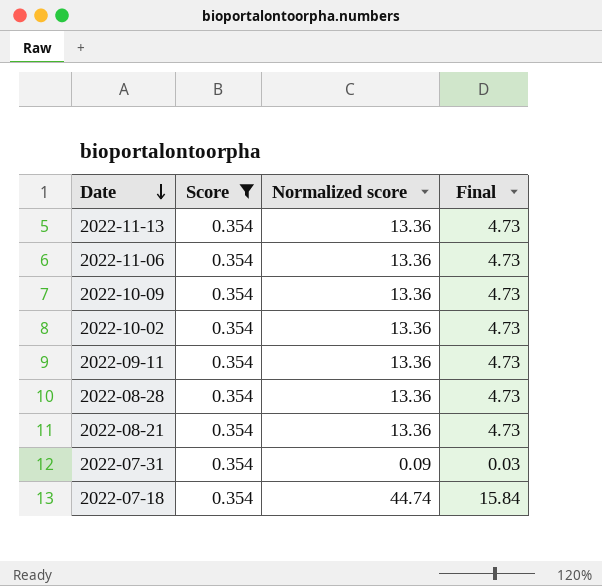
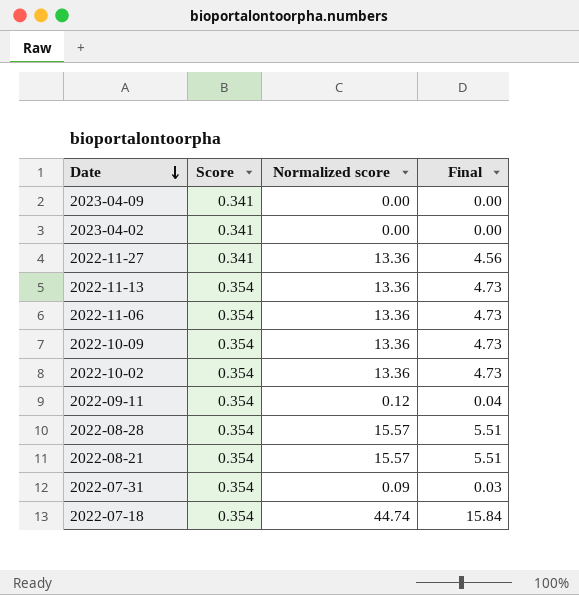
filter: Score = 0.354 -> none
2022-09-11 | Normalized score: 13.36 -> 0.12
2022-09-11 | Final: 4.73 -> 0.04
2022-08-28 | Normalized score: 13.36 -> 15.57
2022-08-28 | Final: 4.73 -> 5.51
2022-08-21 | Normalized score: 13.36 -> 15.57
2022-08-21 | Final: 4.73 -> 5.51

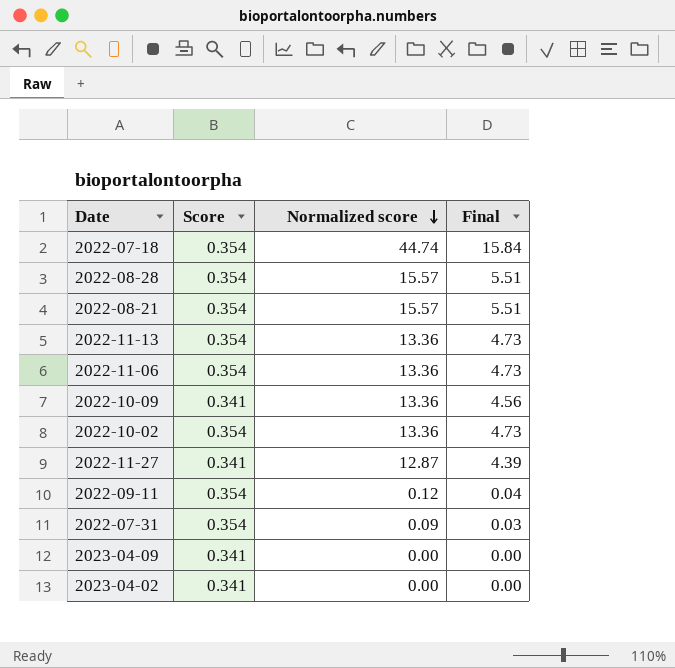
row order: Date descending -> Normalized score descending
2022-10-09 | Score: 0.354 -> 0.341
2022-10-09 | Final: 4.73 -> 4.56
2022-11-27 | Normalized score: 13.36 -> 12.87
2022-11-27 | Final: 4.56 -> 4.39

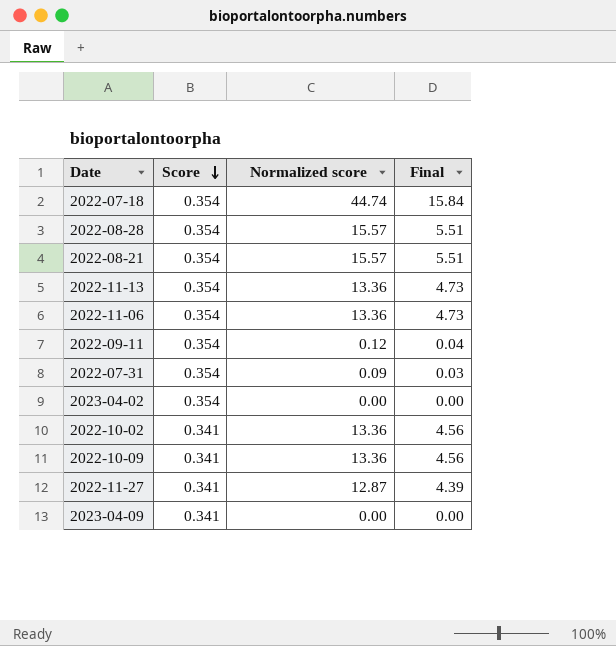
row order: Normalized score descending -> Score descending
2023-04-02 | Score: 0.341 -> 0.354
2022-10-02 | Score: 0.354 -> 0.341
2022-10-02 | Final: 4.73 -> 4.56

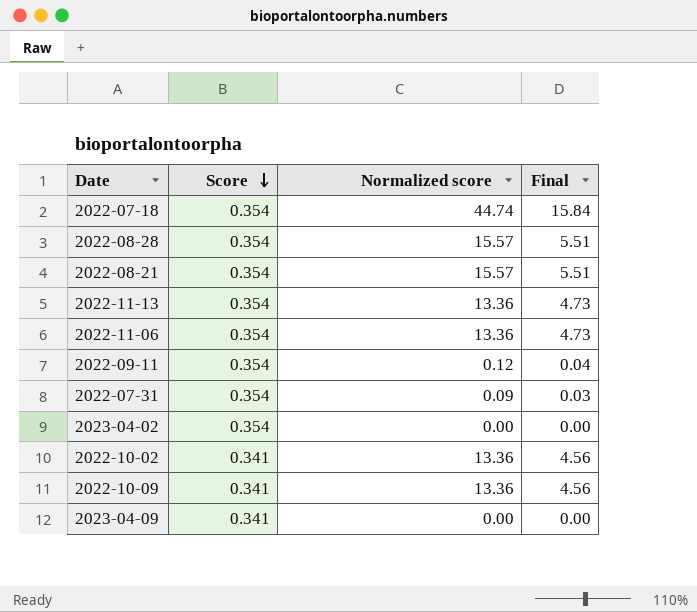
row 2022-11-27: 0.341 | 12.87 | 4.39 -> none

